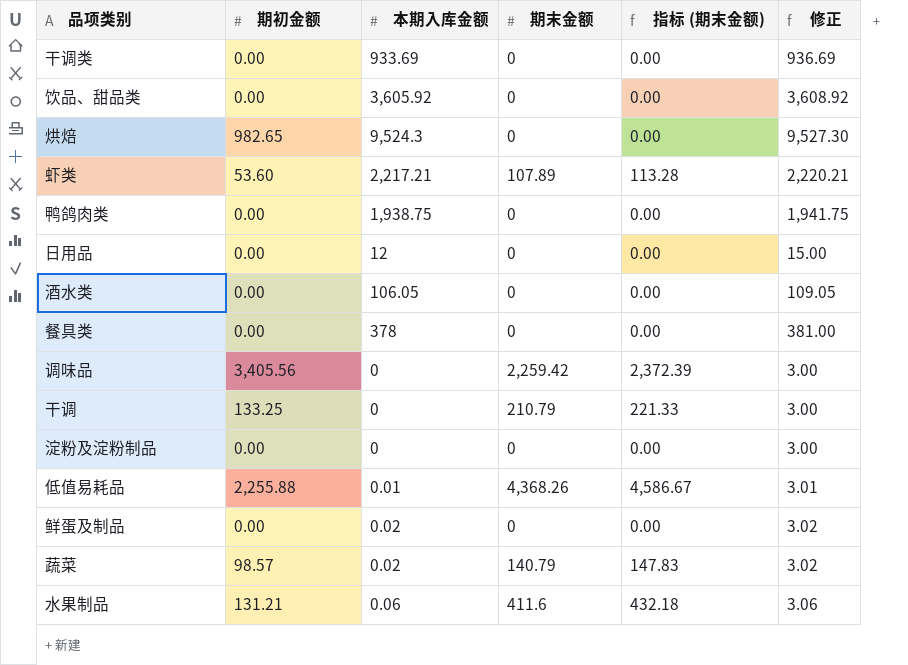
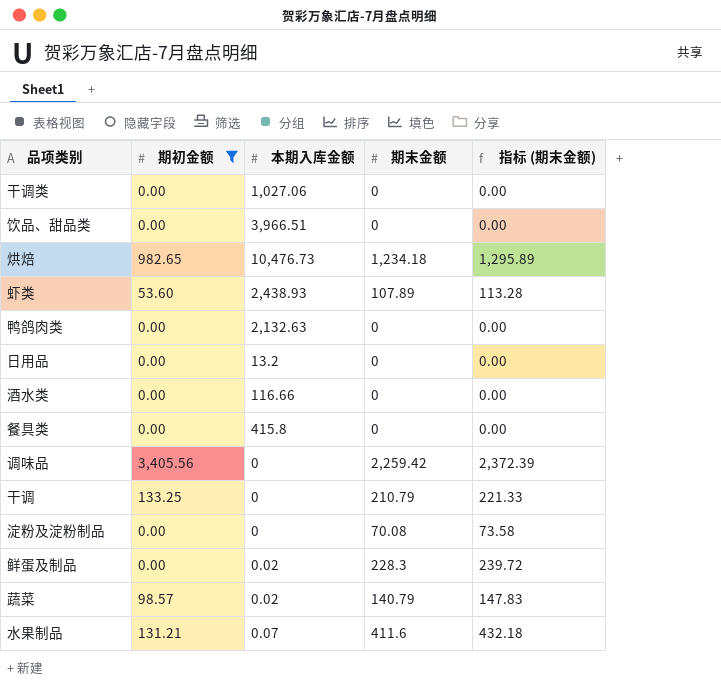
filter: none -> 期初金额 != 2,255.88
column 修正 | formula: [本期入库金额] + 3 -> none
干调类 | 本期入库金额: 933.69 -> 1,027.06
饮品、甜品类 | 本期入库金额: 3,605.92 -> 3,966.51
烘焙 | 本期入库金额: 9,524.3 -> 10,476.73
烘焙 | 期末金额: 0 -> 1,234.18
烘焙 | 指标 (期末金额): 0.00 -> 1,295.89
虾类 | 本期入库金额: 2,217.21 -> 2,438.93
鸭鸽肉类 | 本期入库金额: 1,938.75 -> 2,132.63
日用品 | 本期入库金额: 12 -> 13.2
酒水类 | 本期入库金额: 106.05 -> 116.66
餐具类 | 本期入库金额: 378 -> 415.8
淀粉及淀粉制品 | 期末金额: 0 -> 70.08
淀粉及淀粉制品 | 指标 (期末金额): 0.00 -> 73.58
鲜蛋及制品 | 期末金额: 0 -> 228.3
鲜蛋及制品 | 指标 (期末金额): 0.00 -> 239.72
水果制品 | 本期入库金额: 0.06 -> 0.07

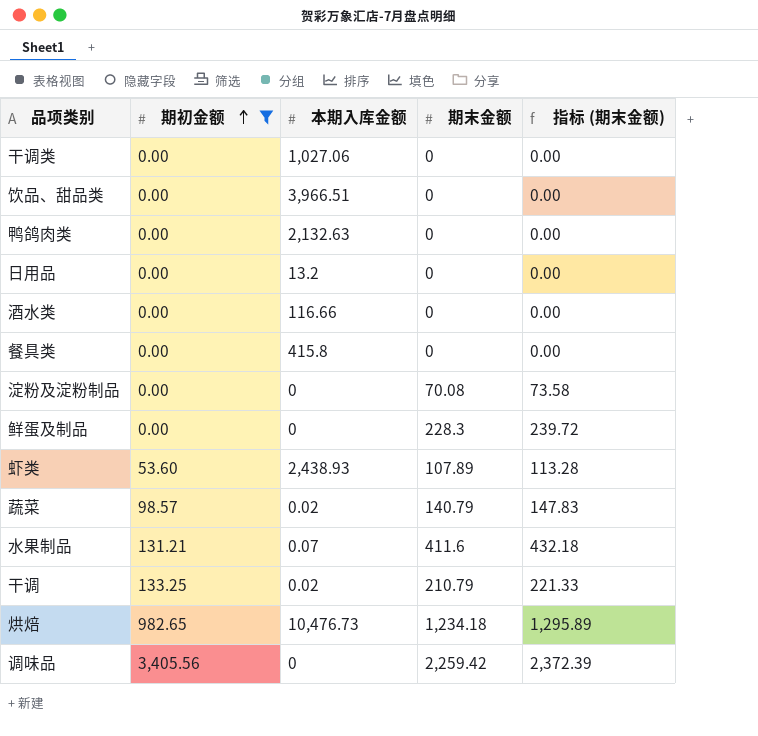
row order: none -> 期初金额 ascending
鲜蛋及制品 | 本期入库金额: 0.02 -> 0
干调 | 本期入库金额: 0 -> 0.02

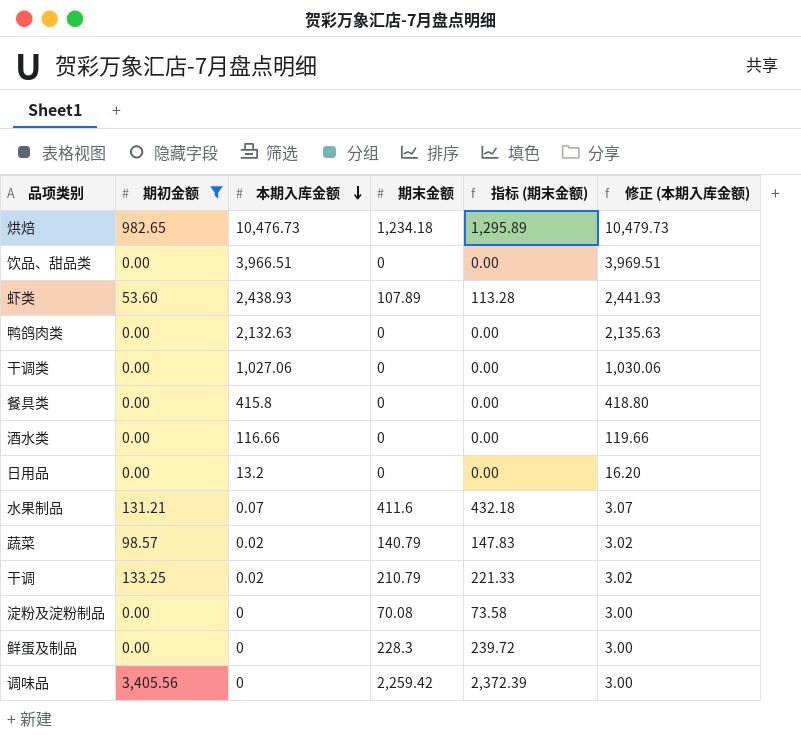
row order: 期初金额 ascending -> 本期入库金额 descending
column 修正 (本期入库金额) | formula: none -> [本期入库金额] + 3

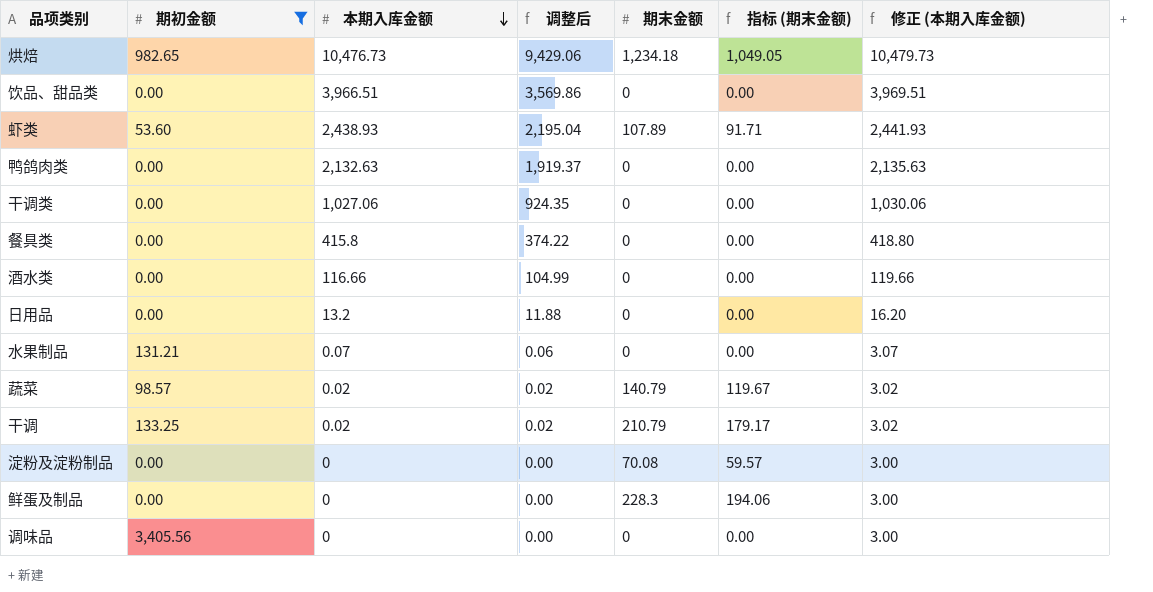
column 调整后 | formula: none -> [本期入库金额] * 0.9
column 指标 (期末金额) | formula: [期末金额] * 1.05 -> [期末金额] * 0.85
水果制品 | 期末金额: 411.6 -> 0
调味品 | 期末金额: 2,259.42 -> 0

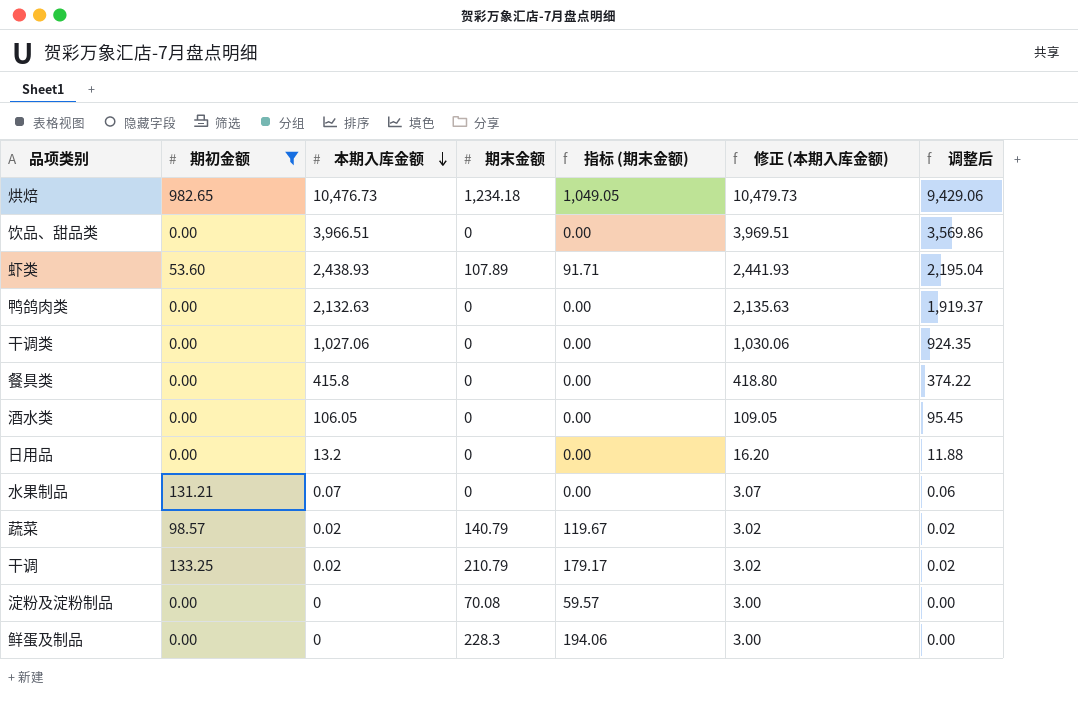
column 调整后 | position: 4 -> 7
row 调味品: 3,405.56 | 0 | 0.00 | 0 | 0.00 | 3.00 -> none
酒水类 | 本期入库金额: 116.66 -> 106.05
酒水类 | 修正 (本期入库金额): 119.66 -> 109.05
酒水类 | 调整后: 104.99 -> 95.45

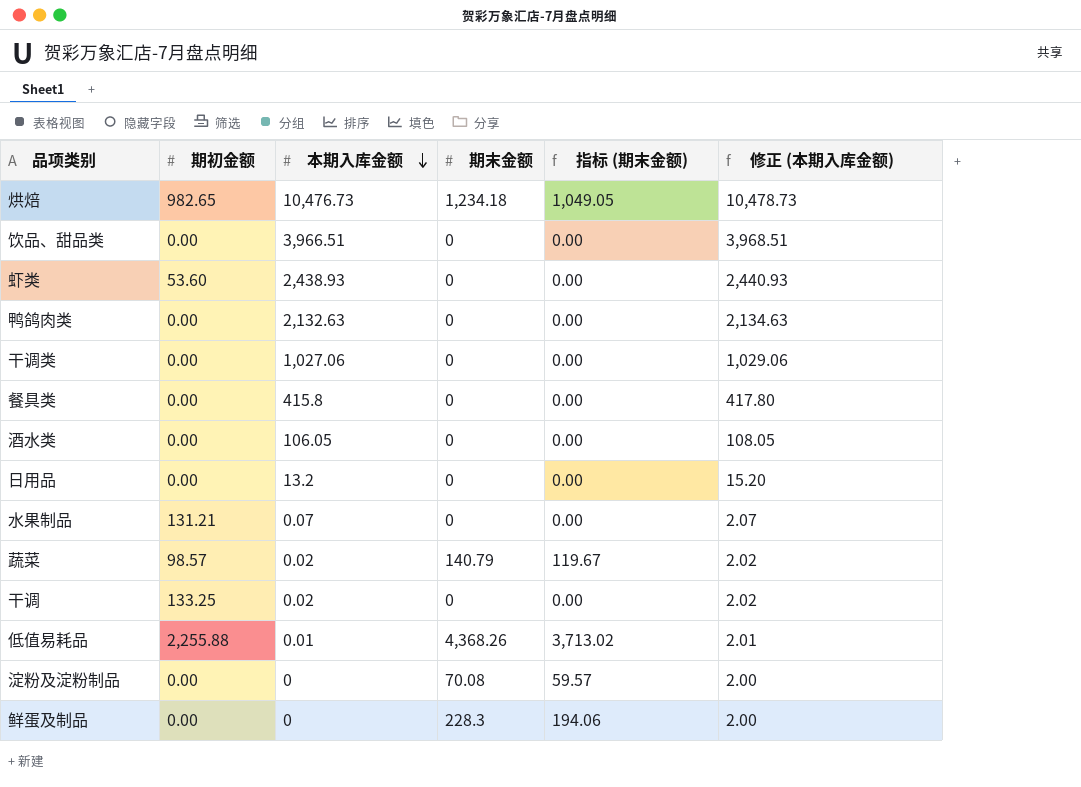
filter: 期初金额 != 2,255.88 -> none
column 调整后 | formula: [本期入库金额] * 0.9 -> none
column 修正 (本期入库金额) | formula: [本期入库金额] + 3 -> [本期入库金额] + 2
虾类 | 期末金额: 107.89 -> 0
虾类 | 指标 (期末金额): 91.71 -> 0.00
干调 | 期末金额: 210.79 -> 0
干调 | 指标 (期末金额): 179.17 -> 0.00

